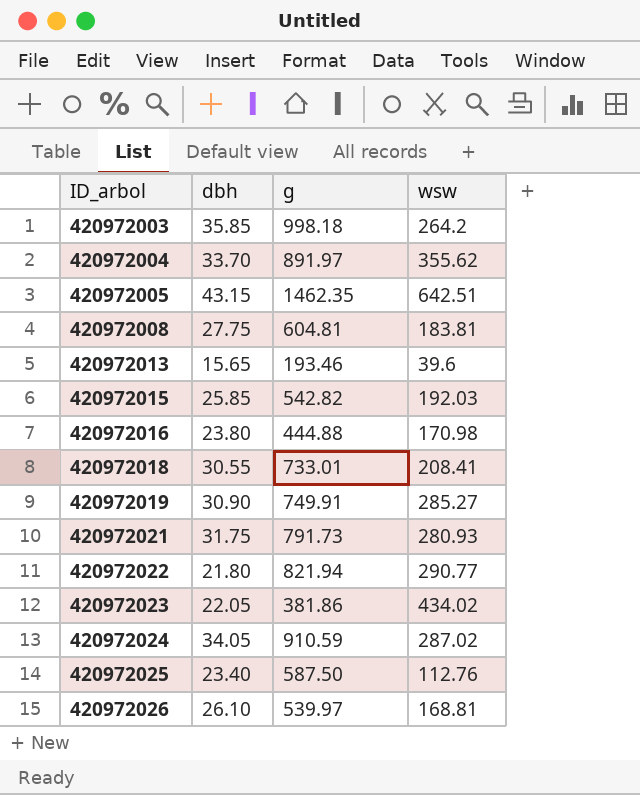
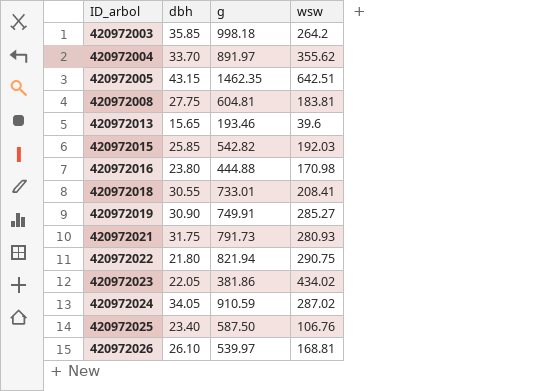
420972022 | wsw: 290.77 -> 290.75
420972025 | wsw: 112.76 -> 106.76

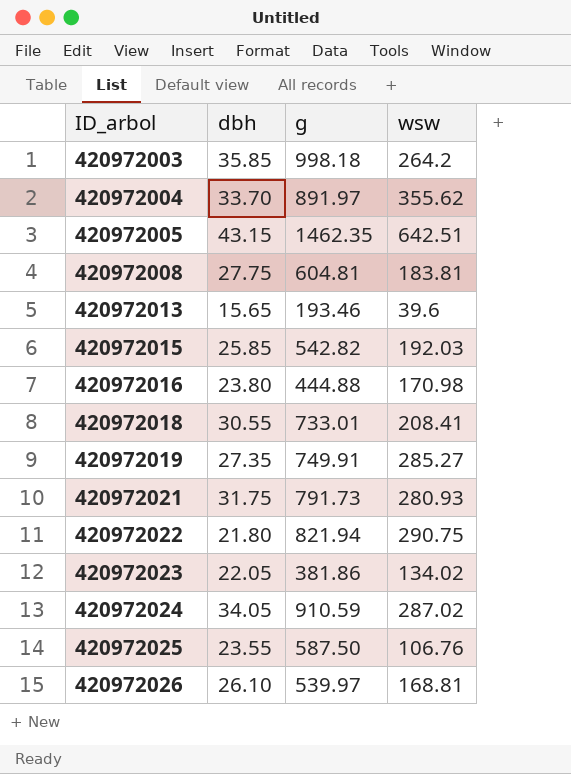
420972019 | dbh: 30.90 -> 27.35
420972023 | wsw: 434.02 -> 134.02
420972025 | dbh: 23.40 -> 23.55

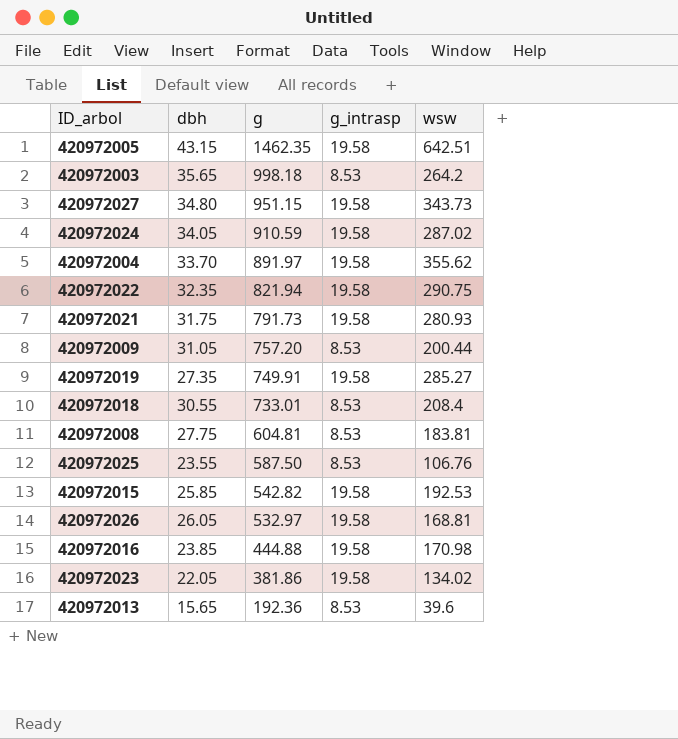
row order: ID_arbol ascending -> g descending
column g_intrasp | position: none -> 4
420972003 | dbh: 35.85 -> 35.65
row 420972027: none -> 34.80 | 951.15 | 19.58 | 343.73
420972022 | dbh: 21.80 -> 32.35
row 420972009: none -> 31.05 | 757.20 | 8.53 | 200.44
420972018 | wsw: 208.41 -> 208.4
420972015 | wsw: 192.03 -> 192.53
420972026 | dbh: 26.10 -> 26.05
420972026 | g: 539.97 -> 532.97
420972016 | dbh: 23.80 -> 23.85
420972013 | g: 193.46 -> 192.36

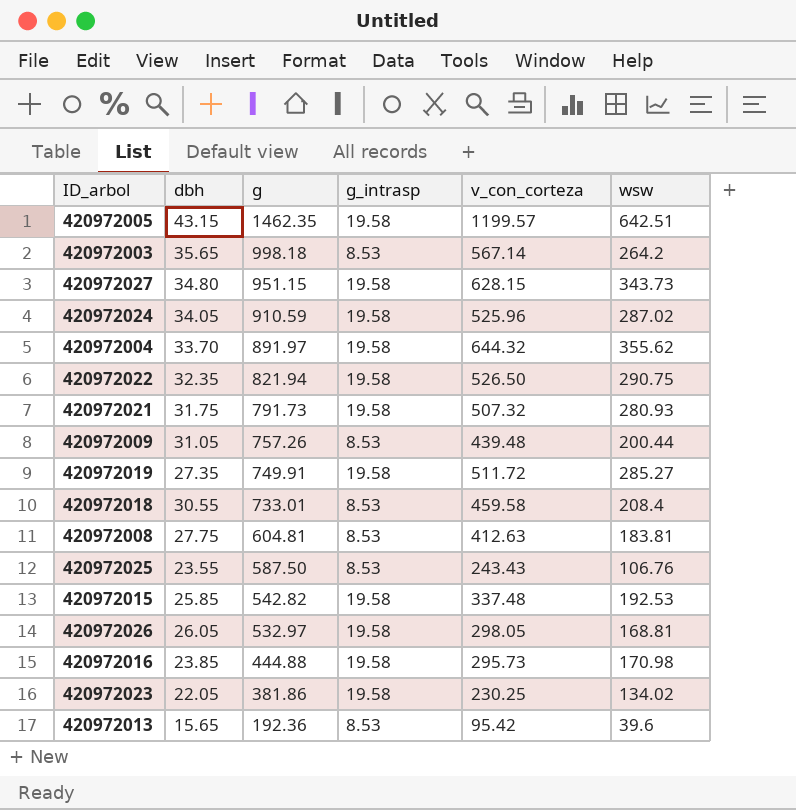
column v_con_corteza | position: none -> 5
420972009 | g: 757.20 -> 757.26

